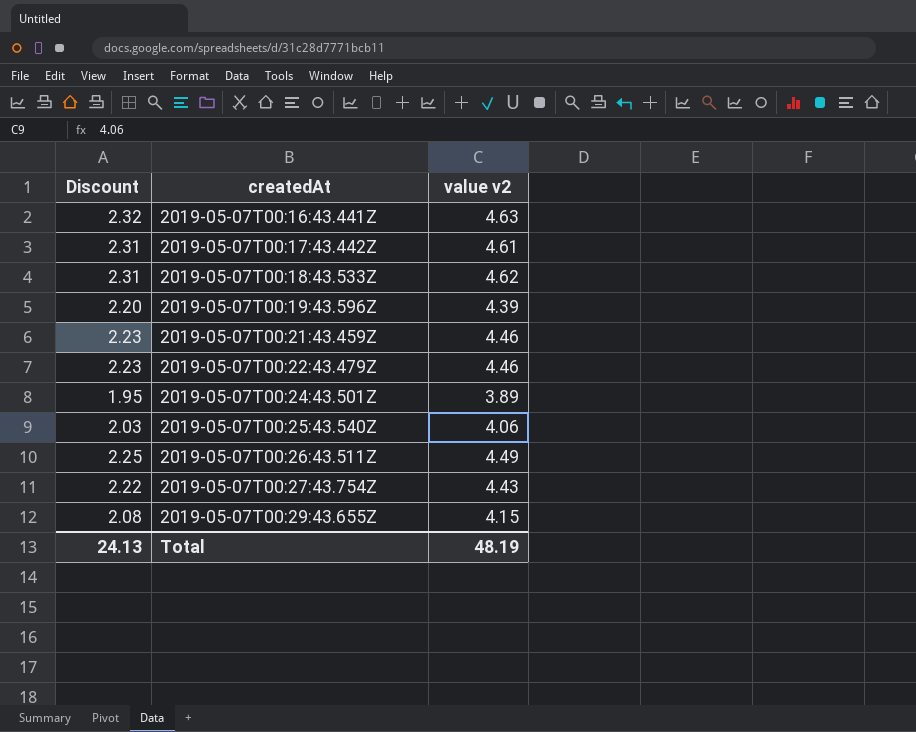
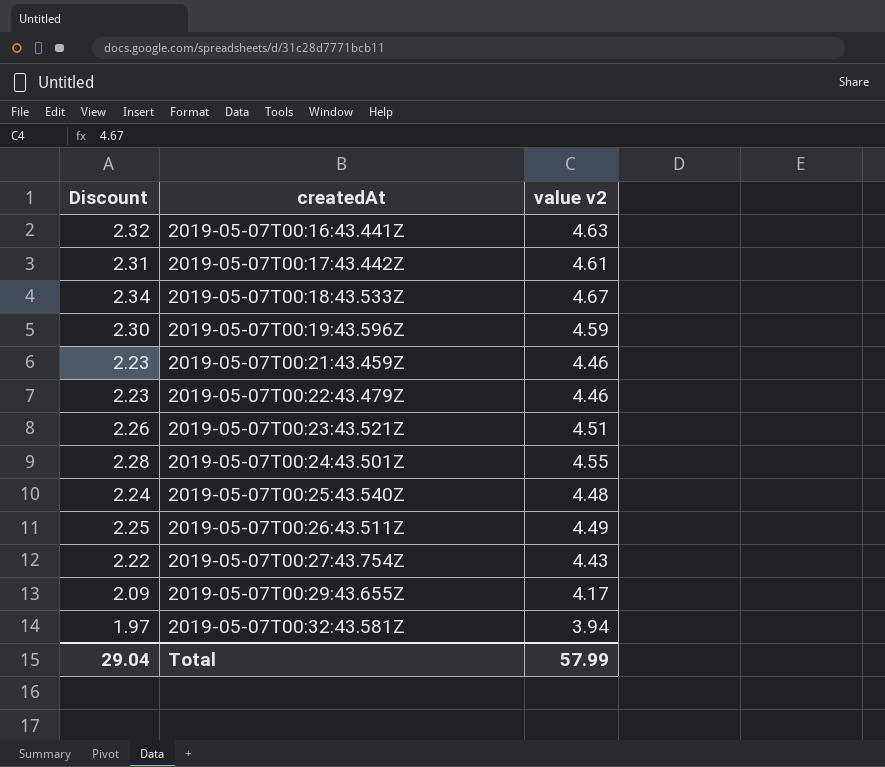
2019-05-07T00:18:43.533Z | Discount: 2.31 -> 2.34
2019-05-07T00:18:43.533Z | value v2: 4.62 -> 4.67
2019-05-07T00:19:43.596Z | Discount: 2.20 -> 2.30
2019-05-07T00:19:43.596Z | value v2: 4.39 -> 4.59
row 2019-05-07T00:23:43.521Z: none -> 2.26 | 4.51
2019-05-07T00:24:43.501Z | Discount: 1.95 -> 2.28
2019-05-07T00:24:43.501Z | value v2: 3.89 -> 4.55
2019-05-07T00:25:43.540Z | Discount: 2.03 -> 2.24
2019-05-07T00:25:43.540Z | value v2: 4.06 -> 4.48
2019-05-07T00:29:43.655Z | Discount: 2.08 -> 2.09
2019-05-07T00:29:43.655Z | value v2: 4.15 -> 4.17
row 2019-05-07T00:32:43.581Z: none -> 1.97 | 3.94
Total | Discount: 24.13 -> 29.04
Total | value v2: 48.19 -> 57.99

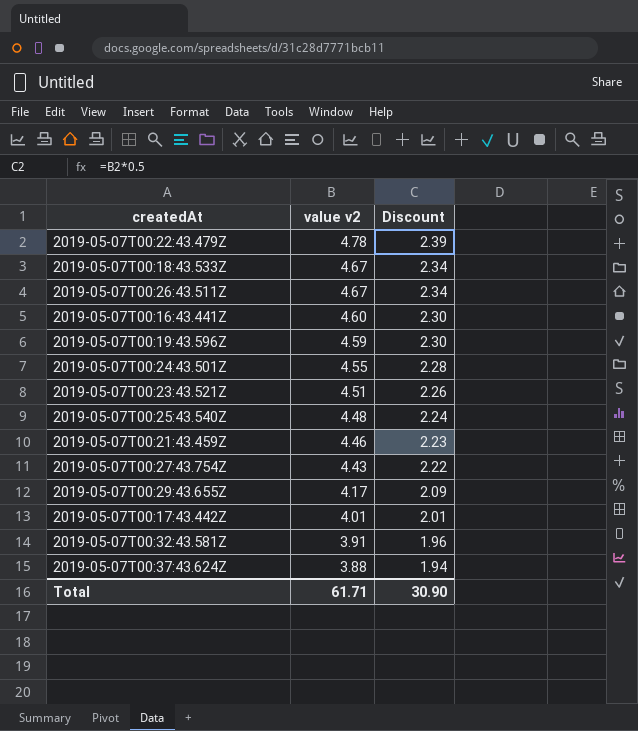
row order: createdAt ascending -> value v2 descending
column Discount | position: 1 -> 3
2019-05-07T00:22:43.479Z | value v2: 4.46 -> 4.78
2019-05-07T00:22:43.479Z | Discount: 2.23 -> 2.39
2019-05-07T00:26:43.511Z | value v2: 4.49 -> 4.67
2019-05-07T00:26:43.511Z | Discount: 2.25 -> 2.34
2019-05-07T00:16:43.441Z | value v2: 4.63 -> 4.60
2019-05-07T00:16:43.441Z | Discount: 2.32 -> 2.30
2019-05-07T00:17:43.442Z | value v2: 4.61 -> 4.01
2019-05-07T00:17:43.442Z | Discount: 2.31 -> 2.01
2019-05-07T00:32:43.581Z | value v2: 3.94 -> 3.91
2019-05-07T00:32:43.581Z | Discount: 1.97 -> 1.96
row 2019-05-07T00:37:43.624Z: none -> 3.88 | 1.94
Total | value v2: 57.99 -> 61.71
Total | Discount: 29.04 -> 30.90

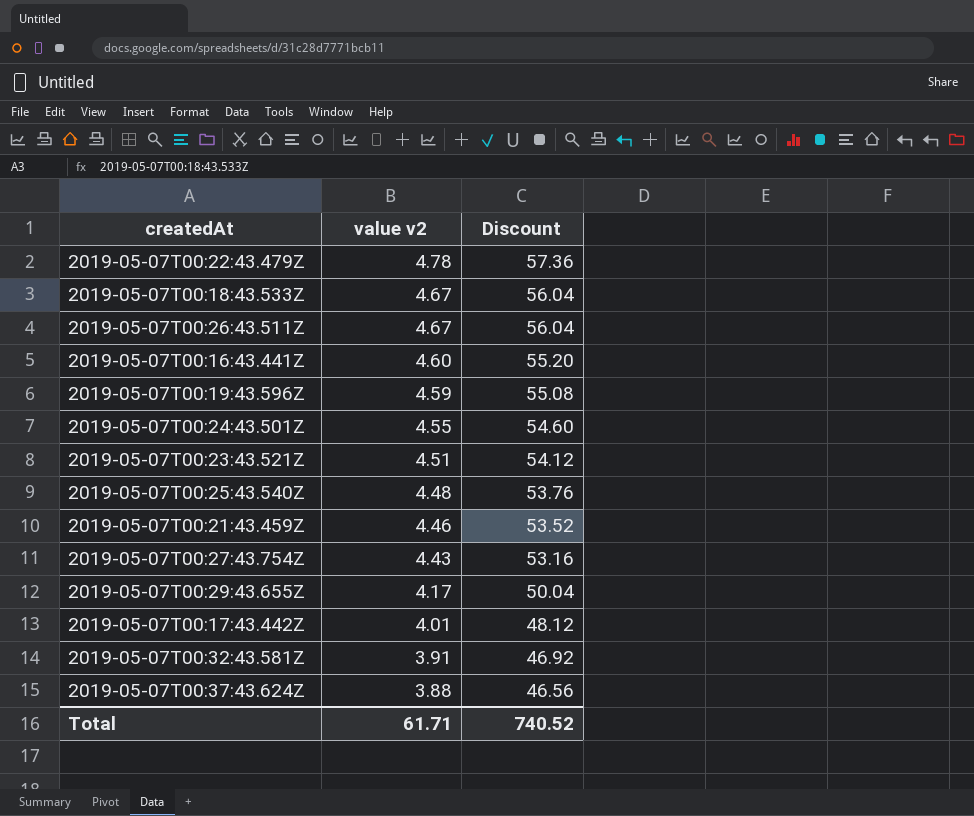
column Discount | formula: [value v2] * 0.5 -> [value v2] * 12
Total | Discount: 30.90 -> 740.52

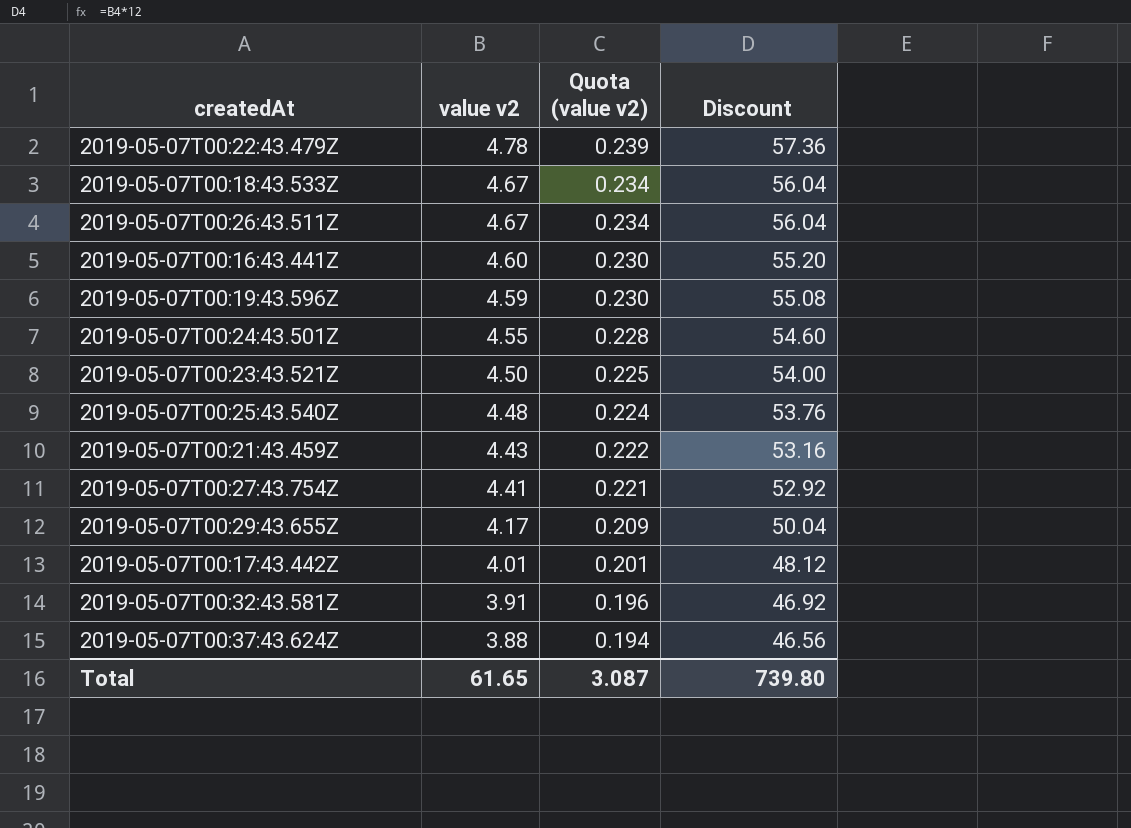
column Quota (value v2) | formula: none -> [value v2] * 0.05
2019-05-07T00:23:43.521Z | value v2: 4.51 -> 4.50
2019-05-07T00:23:43.521Z | Discount: 54.12 -> 54.00
2019-05-07T00:21:43.459Z | value v2: 4.46 -> 4.43
2019-05-07T00:21:43.459Z | Discount: 53.52 -> 53.16
2019-05-07T00:27:43.754Z | value v2: 4.43 -> 4.41
2019-05-07T00:27:43.754Z | Discount: 53.16 -> 52.92
Total | value v2: 61.71 -> 61.65
Total | Discount: 740.52 -> 739.80

